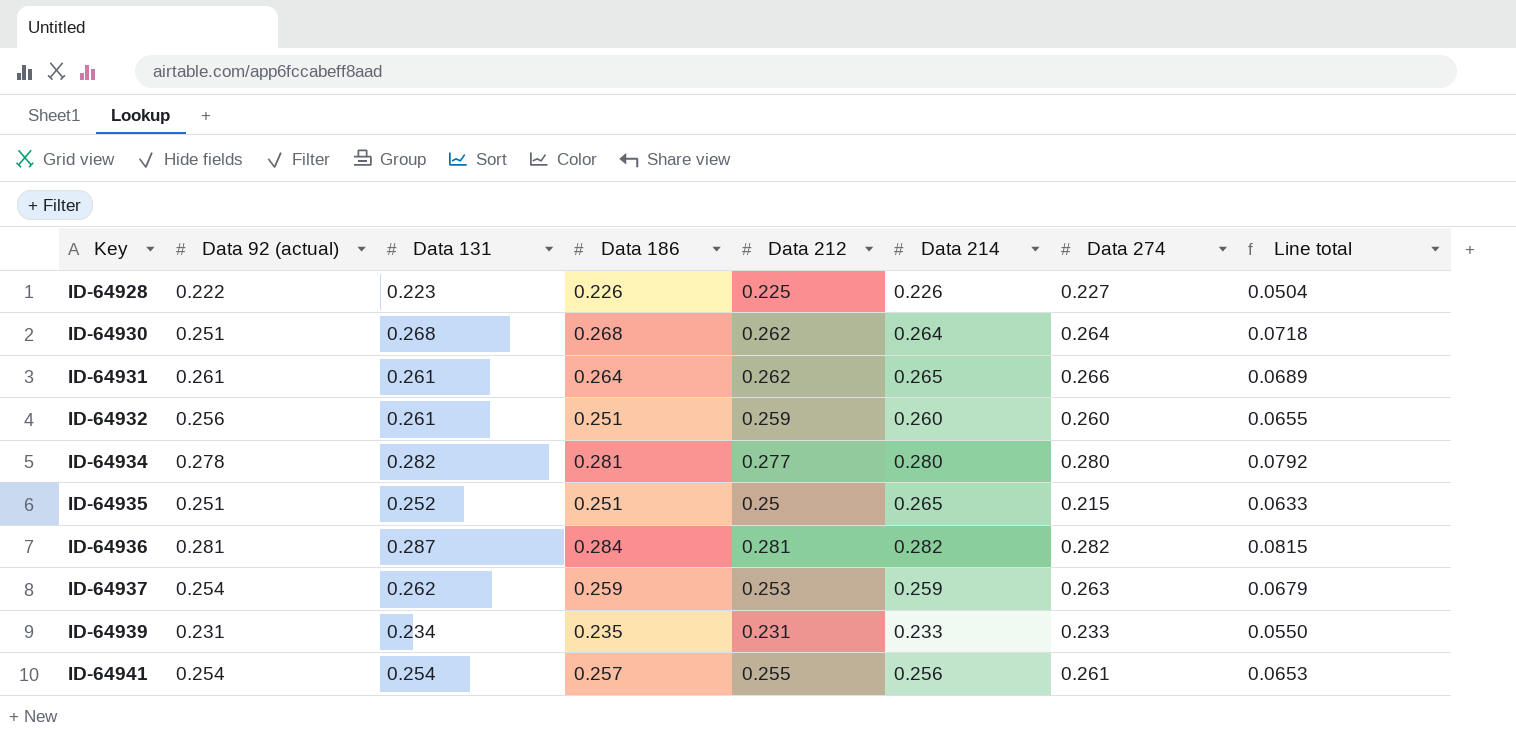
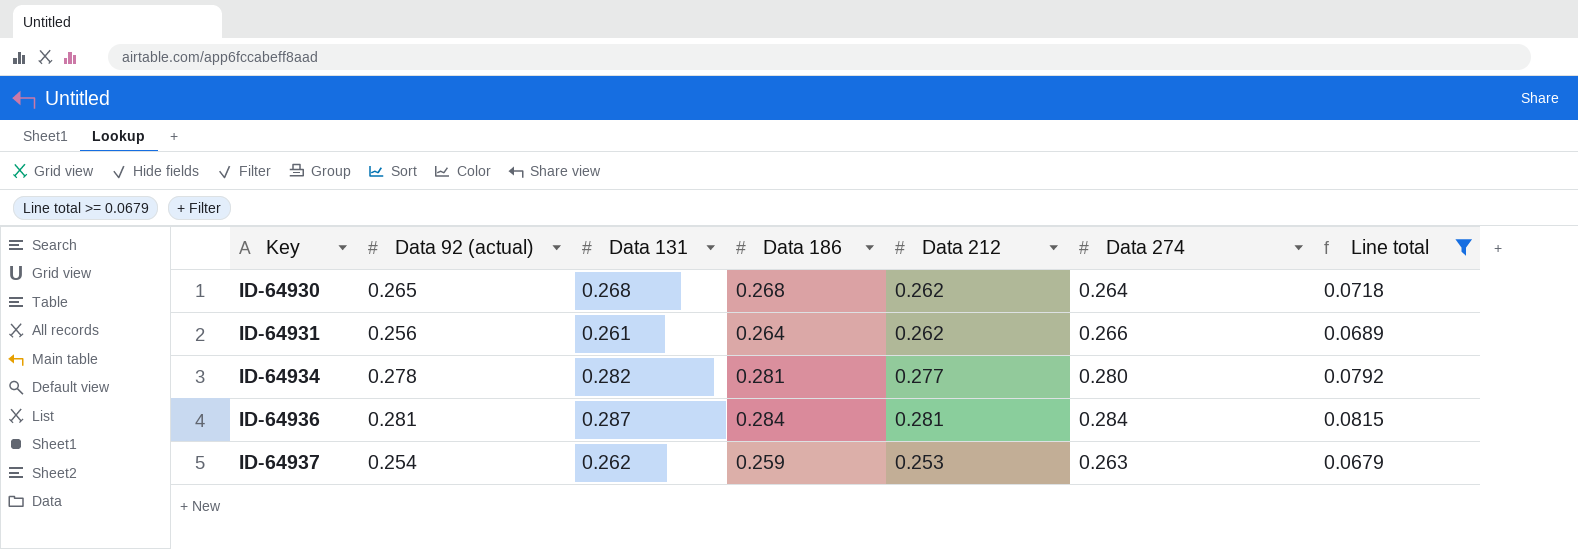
filter: none -> Line total >= 0.0679
column Data 214 | position: 6 -> none
ID-64930 | Data 92 (actual): 0.251 -> 0.265
ID-64931 | Data 92 (actual): 0.261 -> 0.256
ID-64936 | Data 274: 0.282 -> 0.284

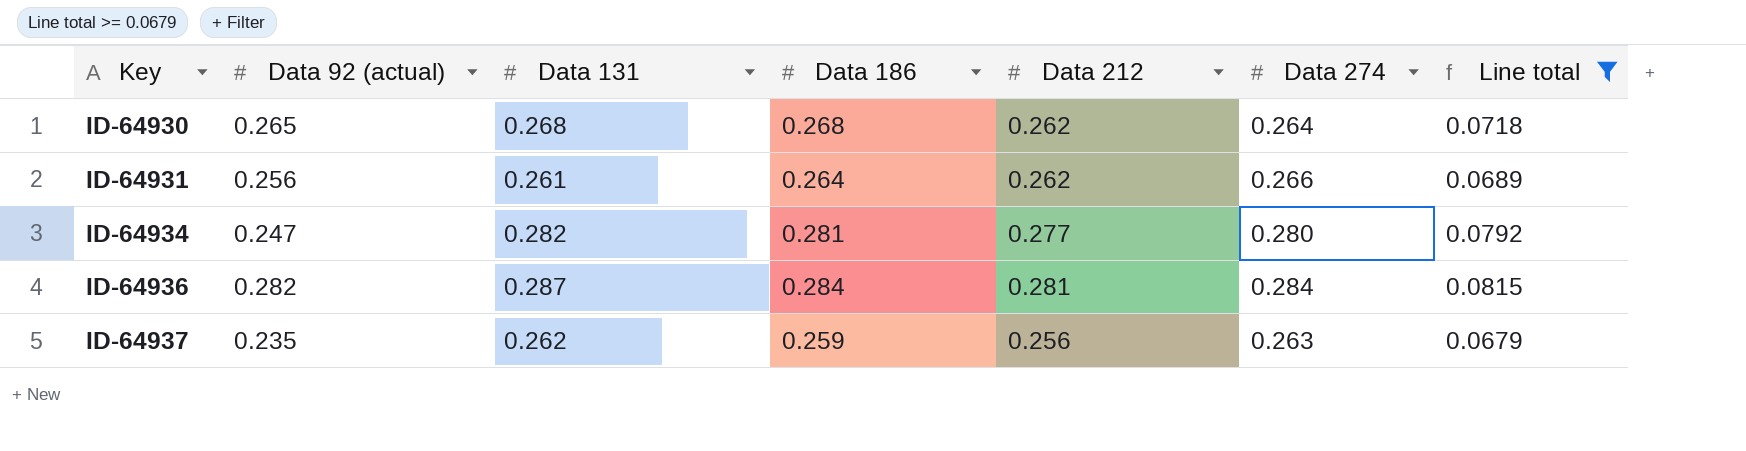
ID-64934 | Data 92 (actual): 0.278 -> 0.247
ID-64936 | Data 92 (actual): 0.281 -> 0.282
ID-64937 | Data 92 (actual): 0.254 -> 0.235
ID-64937 | Data 212: 0.253 -> 0.256

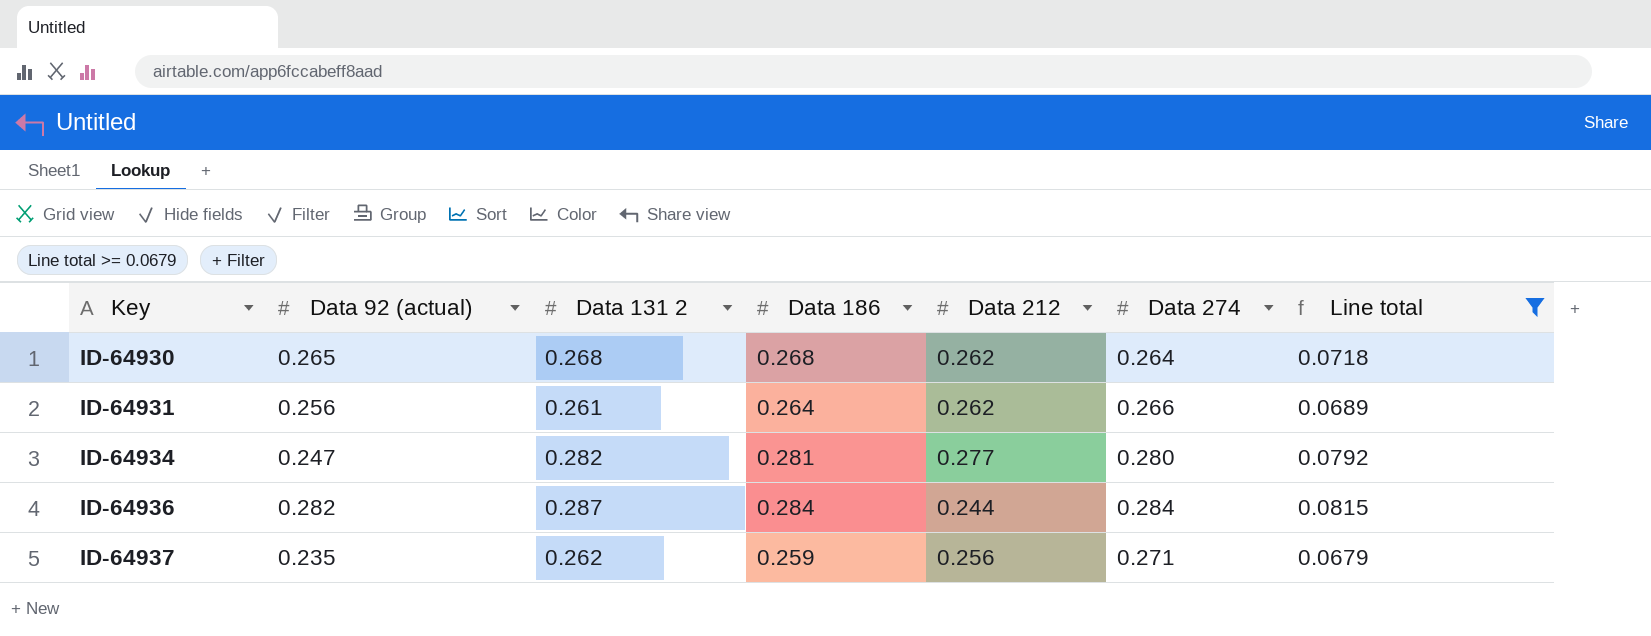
column name: Data 131 -> Data 131 2
ID-64936 | Data 212: 0.281 -> 0.244
ID-64937 | Data 274: 0.263 -> 0.271

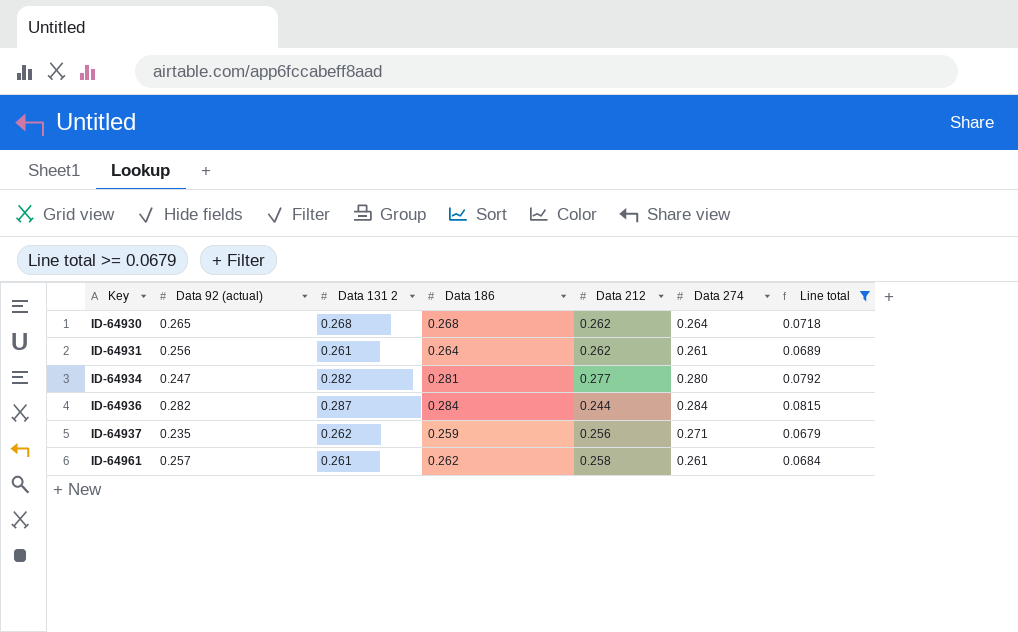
ID-64931 | Data 274: 0.266 -> 0.261
row ID-64961: none -> 0.257 | 0.261 | 0.262 | 0.258 | 0.261 | 0.0684

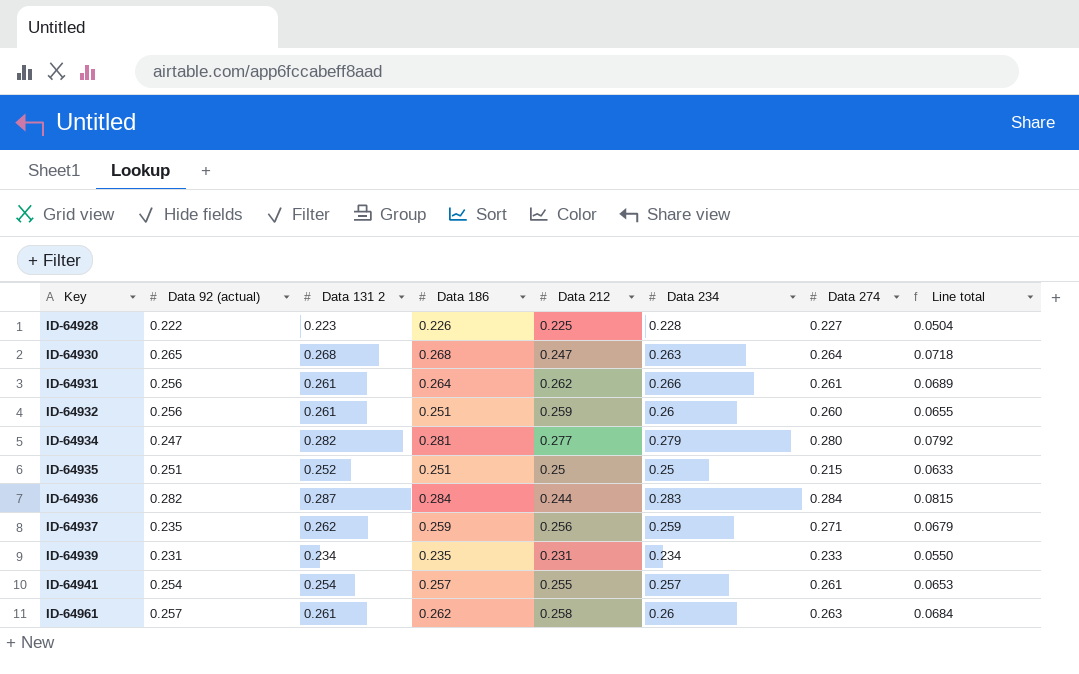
filter: Line total >= 0.0679 -> none
column Data 234 | position: none -> 6
ID-64930 | Data 212: 0.262 -> 0.247
ID-64961 | Data 274: 0.261 -> 0.263

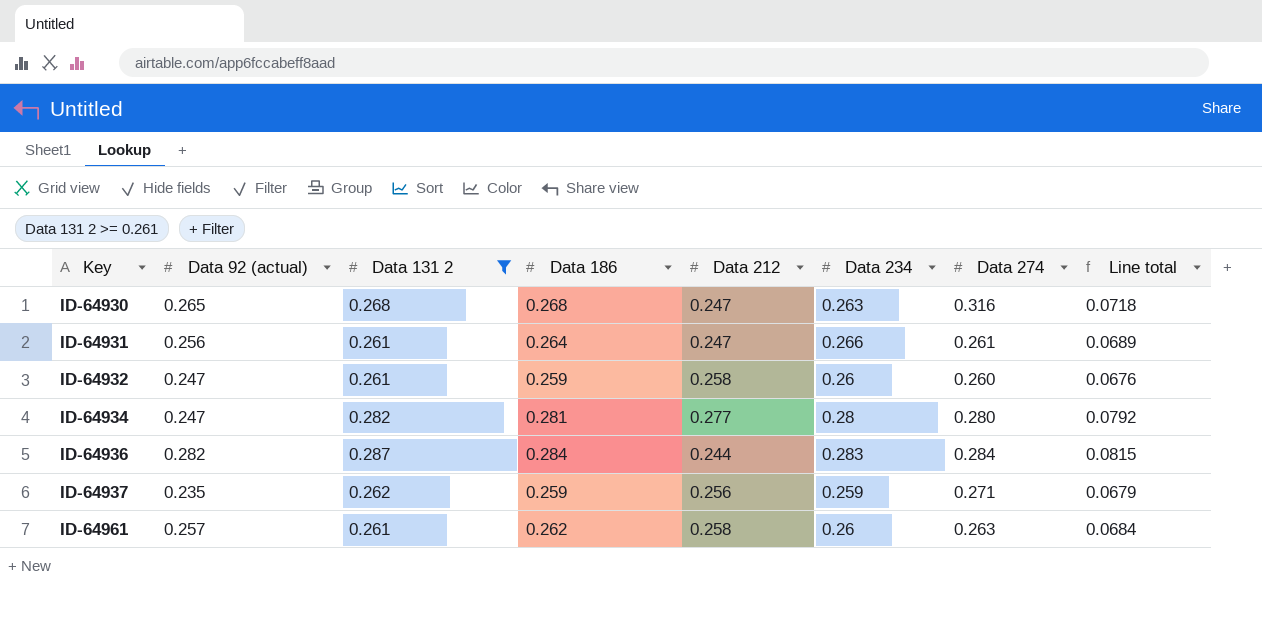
filter: none -> Data 131 2 >= 0.261
ID-64930 | Data 274: 0.264 -> 0.316
ID-64931 | Data 212: 0.262 -> 0.247
ID-64932 | Data 92 (actual): 0.256 -> 0.247
ID-64932 | Data 186: 0.251 -> 0.259
ID-64932 | Data 212: 0.259 -> 0.258
ID-64932 | Line total: 0.0655 -> 0.0676
ID-64934 | Data 234: 0.279 -> 0.28

